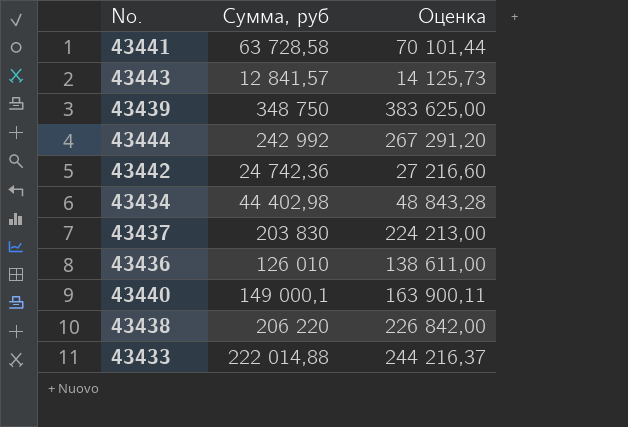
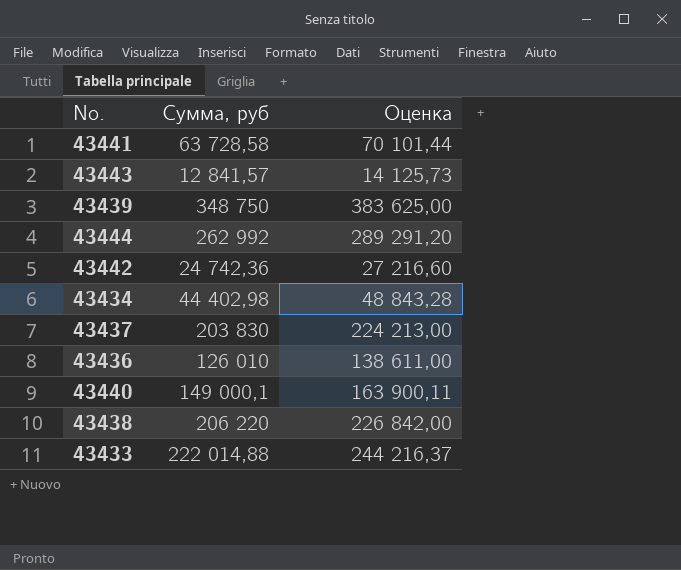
43444 | Cумма, руб: 242 992 -> 262 992
43444 | Оценка: 267 291,20 -> 289 291,20

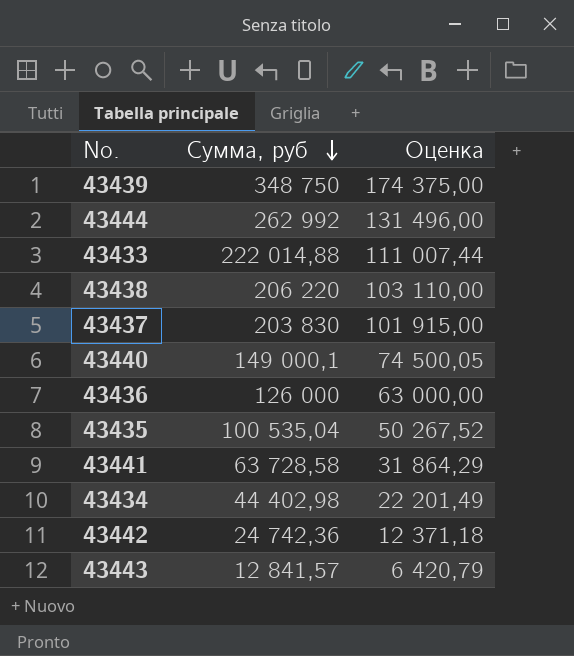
row order: none -> Cумма, руб descending
column Оценка | formula: [Cумма, руб] * 1,1 -> [Cумма, руб] * 0,5
43436 | Cумма, руб: 126 010 -> 126 000
row 43435: none -> 100 535,04 | 50 267,52

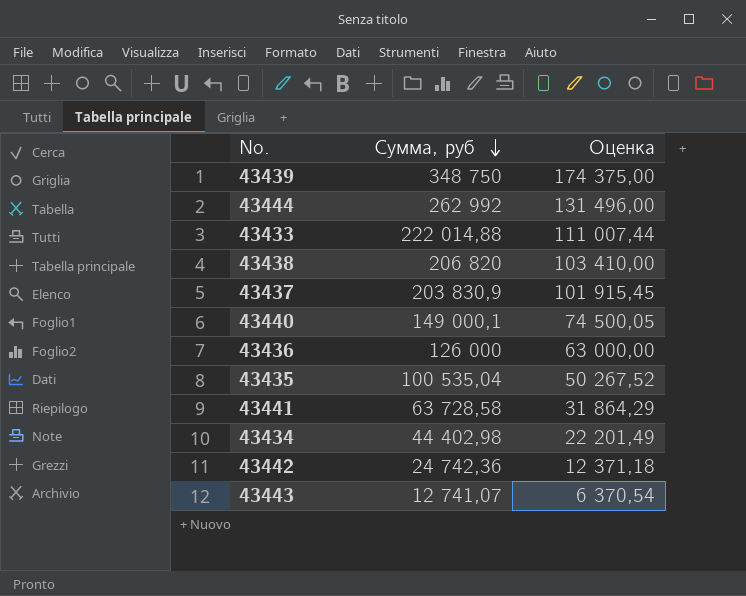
43438 | Cумма, руб: 206 220 -> 206 820
43438 | Оценка: 103 110,00 -> 103 410,00
43437 | Cумма, руб: 203 830 -> 203 830,9
43437 | Оценка: 101 915,00 -> 101 915,45
43443 | Cумма, руб: 12 841,57 -> 12 741,07
43443 | Оценка: 6 420,79 -> 6 370,54

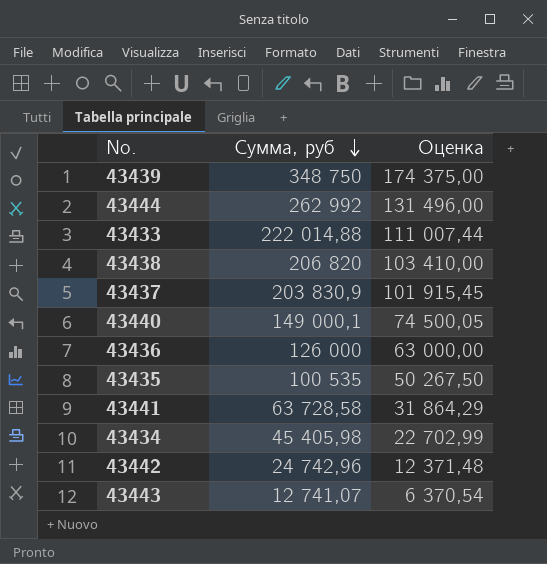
43435 | Cумма, руб: 100 535,04 -> 100 535
43435 | Оценка: 50 267,52 -> 50 267,50
43434 | Cумма, руб: 44 402,98 -> 45 405,98
43434 | Оценка: 22 201,49 -> 22 702,99
43442 | Cумма, руб: 24 742,36 -> 24 742,96
43442 | Оценка: 12 371,18 -> 12 371,48

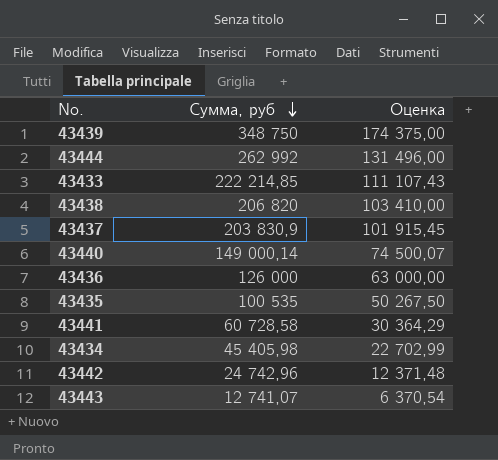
43433 | Cумма, руб: 222 014,88 -> 222 214,85
43433 | Оценка: 111 007,44 -> 111 107,43
43440 | Cумма, руб: 149 000,1 -> 149 000,14
43440 | Оценка: 74 500,05 -> 74 500,07
43441 | Cумма, руб: 63 728,58 -> 60 728,58
43441 | Оценка: 31 864,29 -> 30 364,29

